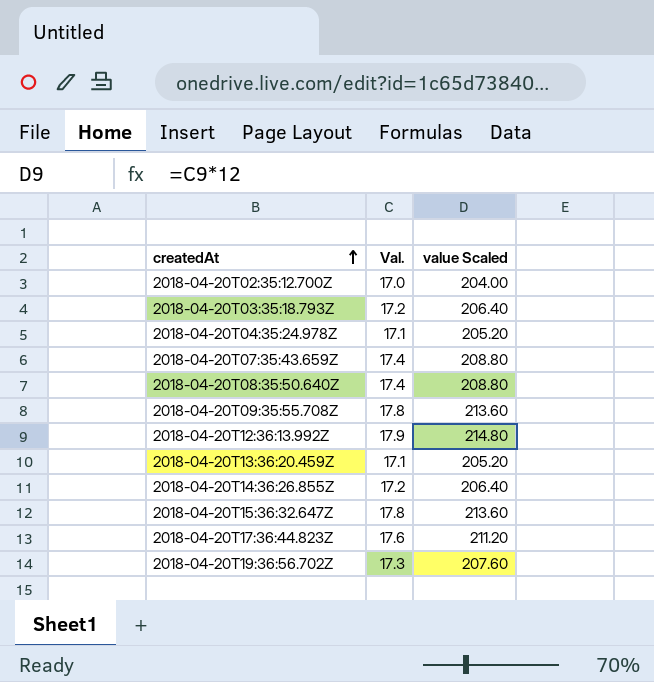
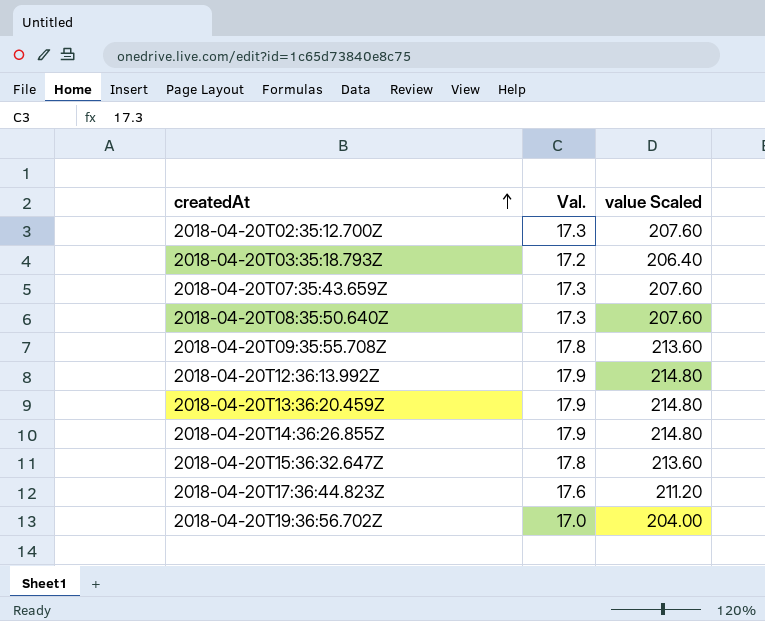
row 2018-04-20T04:35:24.978Z: 17.1 | 205.20 -> none
2018-04-20T02:35:12.700Z | Val.: 17.0 -> 17.3
2018-04-20T02:35:12.700Z | value Scaled: 204.00 -> 207.60
2018-04-20T07:35:43.659Z | Val.: 17.4 -> 17.3
2018-04-20T07:35:43.659Z | value Scaled: 208.80 -> 207.60
2018-04-20T08:35:50.640Z | Val.: 17.4 -> 17.3
2018-04-20T08:35:50.640Z | value Scaled: 208.80 -> 207.60
2018-04-20T13:36:20.459Z | Val.: 17.1 -> 17.9
2018-04-20T13:36:20.459Z | value Scaled: 205.20 -> 214.80
2018-04-20T14:36:26.855Z | Val.: 17.2 -> 17.9
2018-04-20T14:36:26.855Z | value Scaled: 206.40 -> 214.80
2018-04-20T19:36:56.702Z | Val.: 17.3 -> 17.0
2018-04-20T19:36:56.702Z | value Scaled: 207.60 -> 204.00

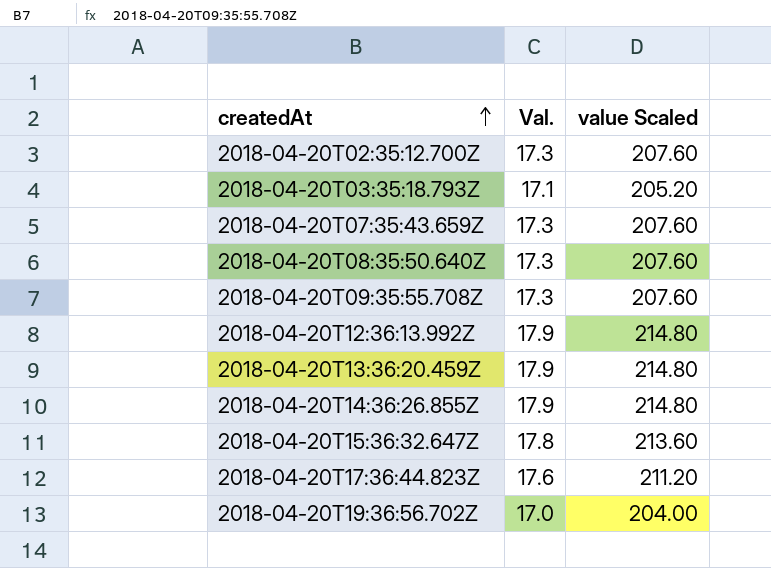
2018-04-20T03:35:18.793Z | Val.: 17.2 -> 17.1
2018-04-20T03:35:18.793Z | value Scaled: 206.40 -> 205.20
2018-04-20T09:35:55.708Z | Val.: 17.8 -> 17.3
2018-04-20T09:35:55.708Z | value Scaled: 213.60 -> 207.60

